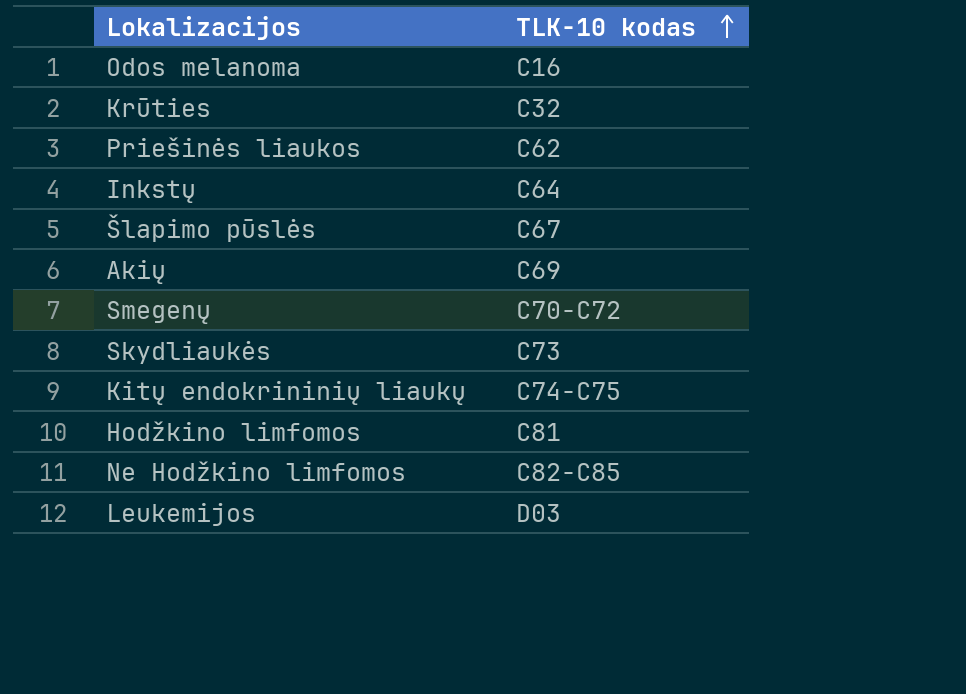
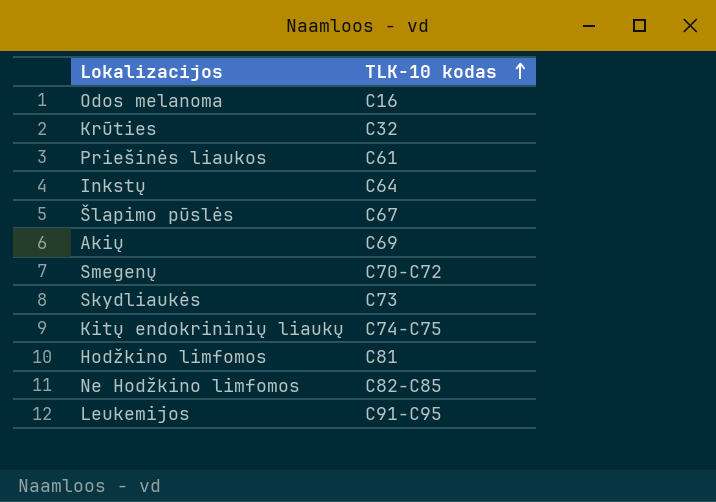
Priešinės liaukos | TLK-10 kodas: C62 -> C61
Leukemijos | TLK-10 kodas: D03 -> C91-C95

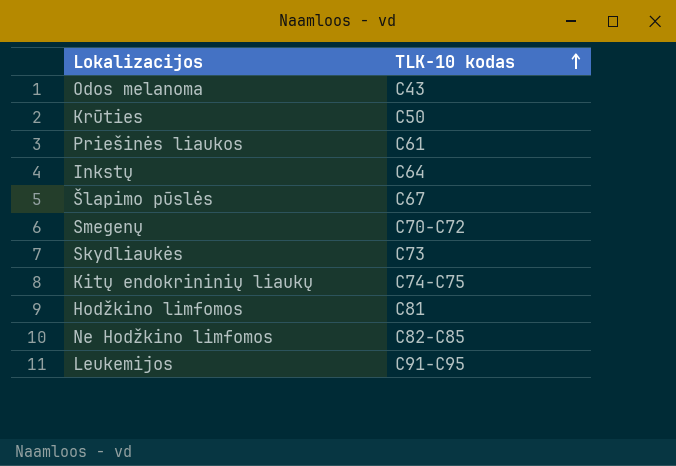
row Akių: C69 -> none
Odos melanoma | TLK-10 kodas: C16 -> C43
Krūties | TLK-10 kodas: C32 -> C50

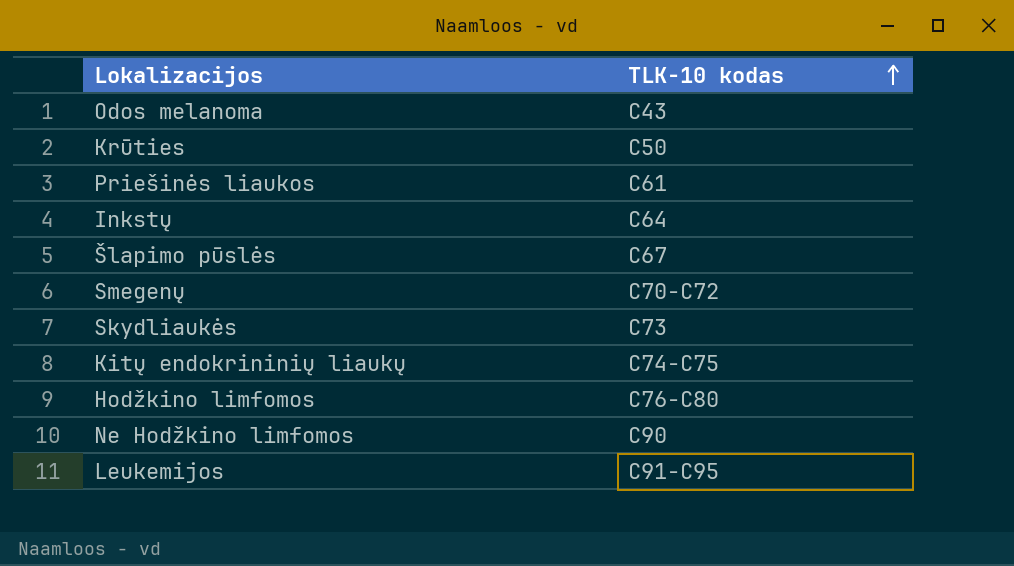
Hodžkino limfomos | TLK-10 kodas: C81 -> C76-C80
Ne Hodžkino limfomos | TLK-10 kodas: C82-C85 -> C90

